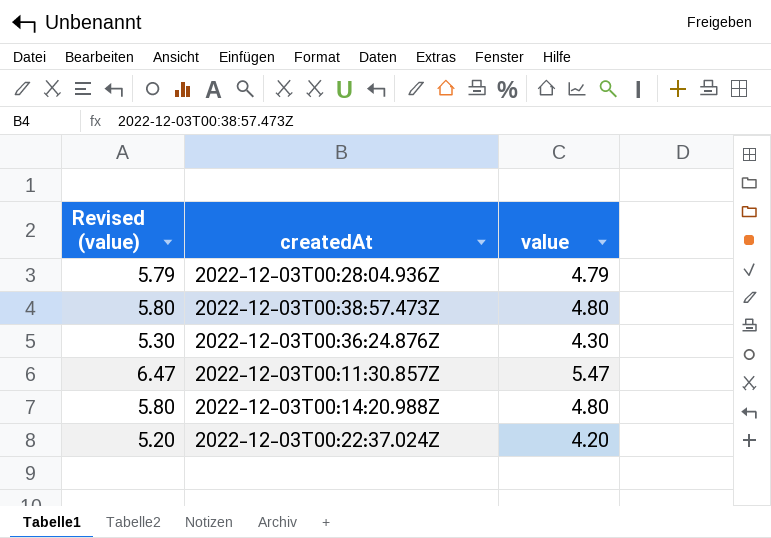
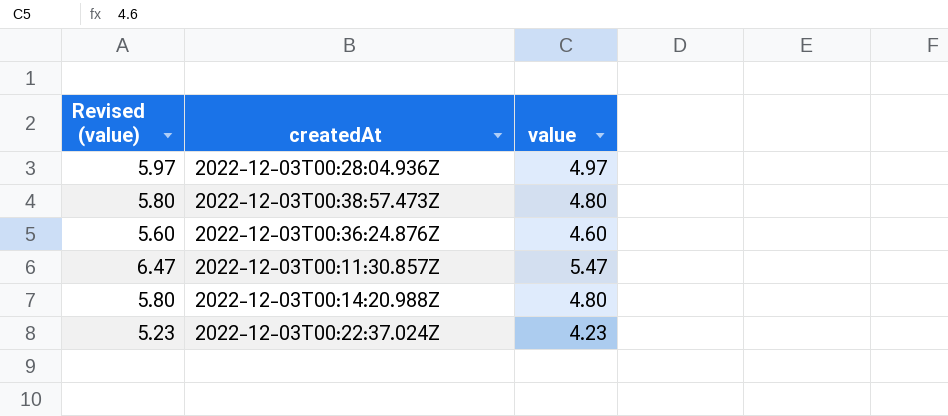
2022-12-03T00:28:04.936Z | Revised (value): 5.79 -> 5.97
2022-12-03T00:28:04.936Z | value: 4.79 -> 4.97
2022-12-03T00:36:24.876Z | Revised (value): 5.30 -> 5.60
2022-12-03T00:36:24.876Z | value: 4.30 -> 4.60
2022-12-03T00:22:37.024Z | Revised (value): 5.20 -> 5.23
2022-12-03T00:22:37.024Z | value: 4.20 -> 4.23

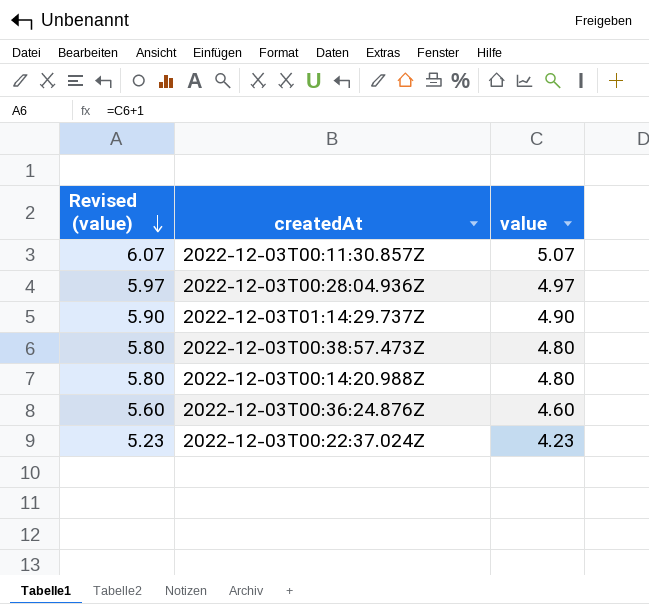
row order: none -> Revised (value) descending
2022-12-03T00:11:30.857Z | Revised (value): 6.47 -> 6.07
2022-12-03T00:11:30.857Z | value: 5.47 -> 5.07
row 2022-12-03T01:14:29.737Z: none -> 5.90 | 4.90

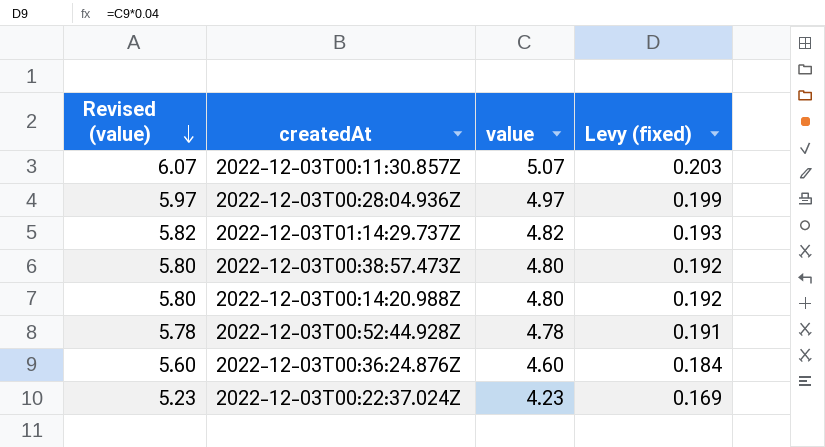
column Levy (fixed) | formula: none -> [value] * 0.04
2022-12-03T01:14:29.737Z | Revised (value): 5.90 -> 5.82
2022-12-03T01:14:29.737Z | value: 4.90 -> 4.82
row 2022-12-03T00:52:44.928Z: none -> 5.78 | 4.78 | 0.191

